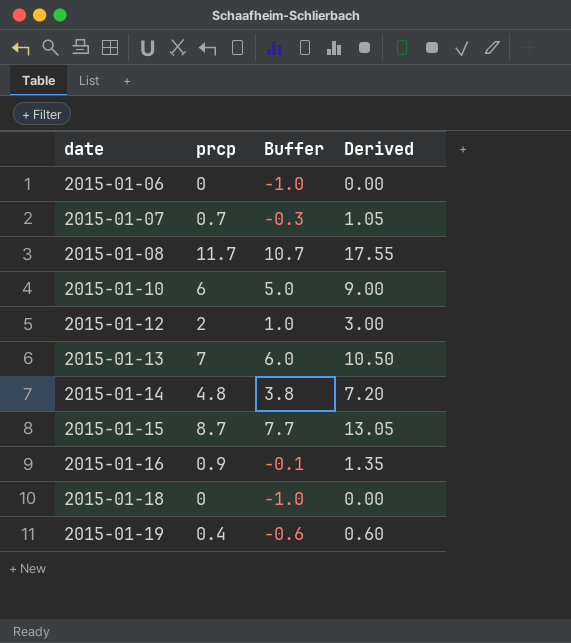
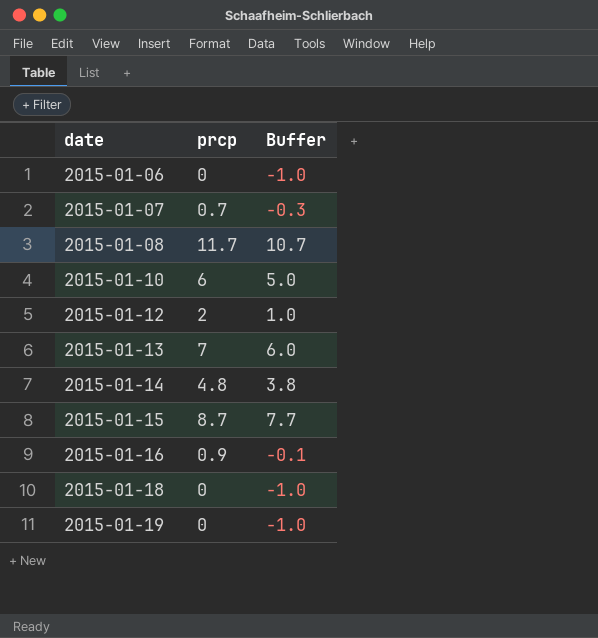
column Derived | formula: [prcp] * 1.5 -> none
2015-01-19 | prcp: 0.4 -> 0
2015-01-19 | Buffer: -0.6 -> -1.0

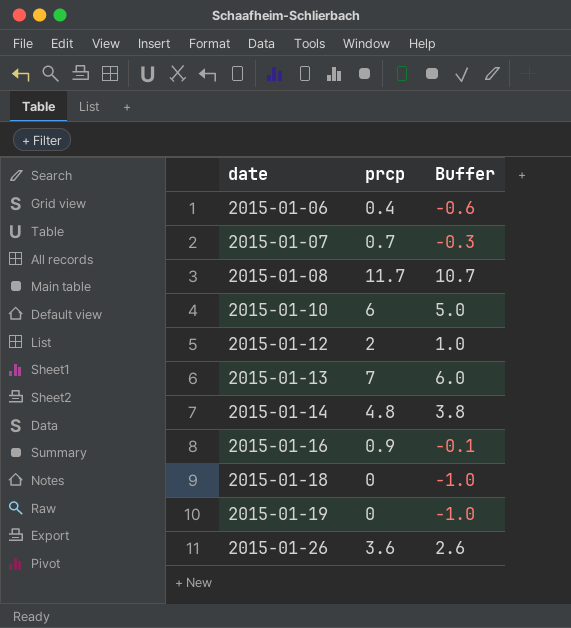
row 2015-01-15: 8.7 | 7.7 -> none
2015-01-06 | prcp: 0 -> 0.4
2015-01-06 | Buffer: -1.0 -> -0.6
row 2015-01-26: none -> 3.6 | 2.6

